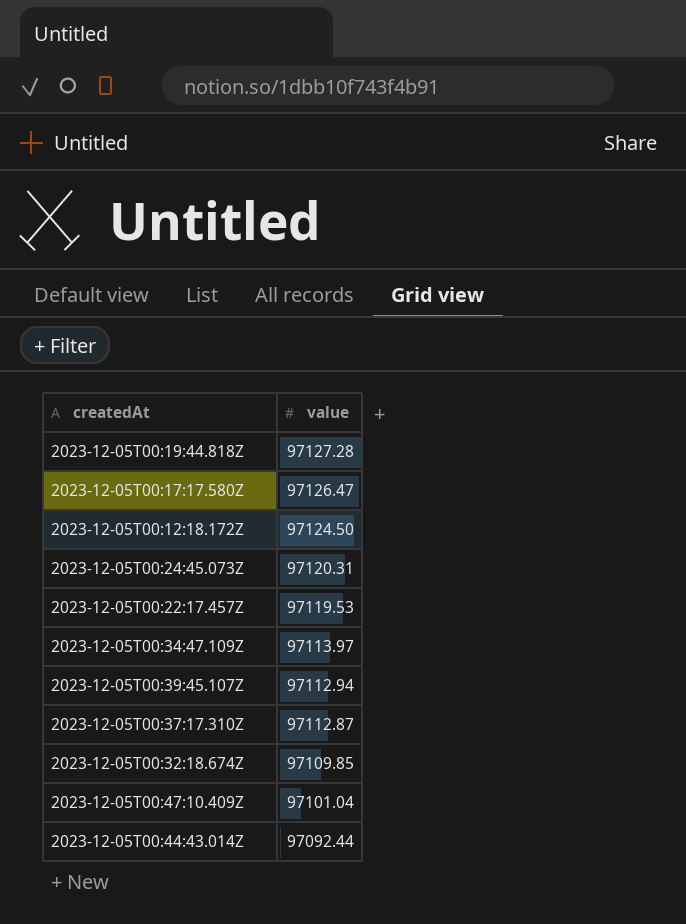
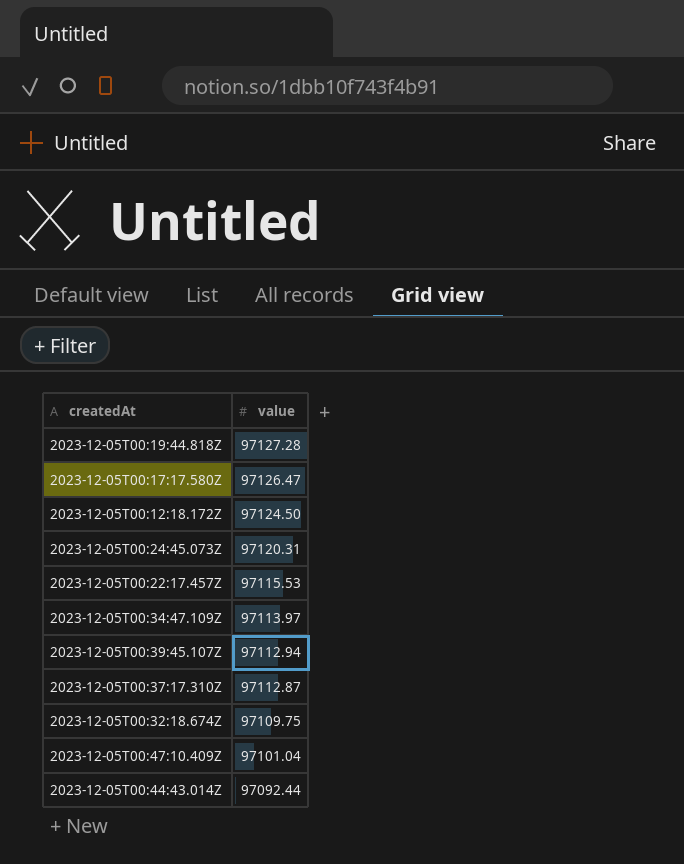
2023-12-05T00:22:17.457Z | value: 97119.53 -> 97115.53
2023-12-05T00:32:18.674Z | value: 97109.85 -> 97109.75

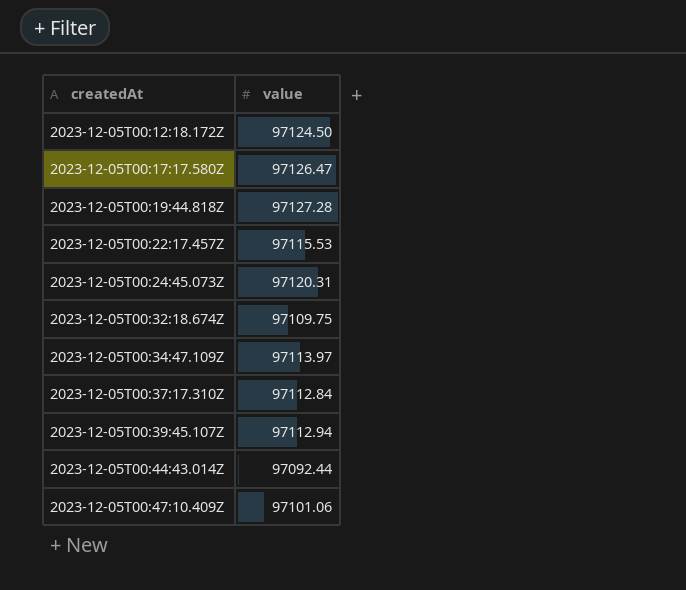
row order: value descending -> createdAt ascending
2023-12-05T00:37:17.310Z | value: 97112.87 -> 97112.84
2023-12-05T00:47:10.409Z | value: 97101.04 -> 97101.06

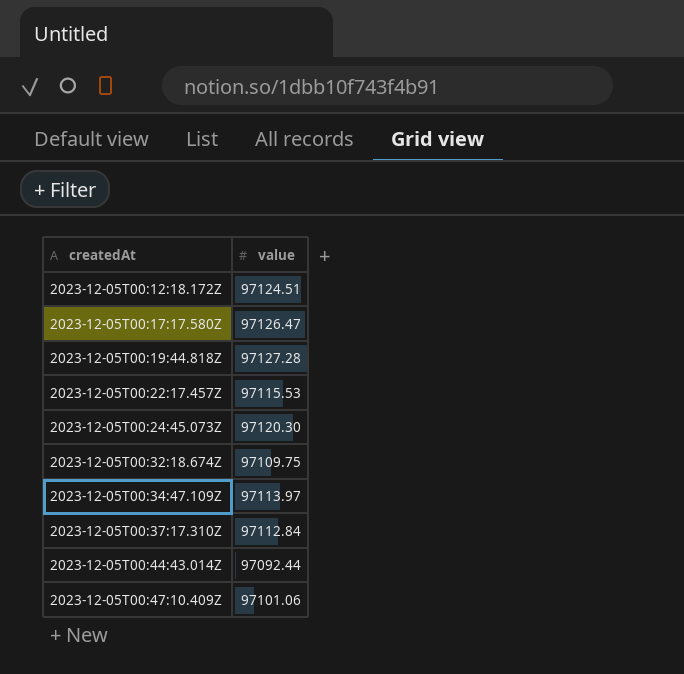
row 2023-12-05T00:39:45.107Z: 97112.94 -> none
2023-12-05T00:12:18.172Z | value: 97124.50 -> 97124.51
2023-12-05T00:24:45.073Z | value: 97120.31 -> 97120.30

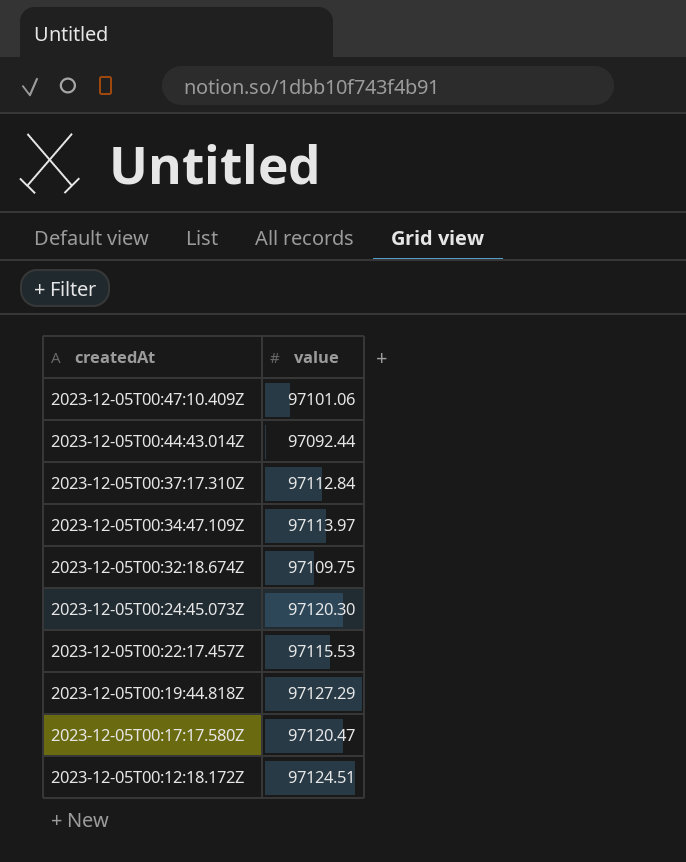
row order: createdAt ascending -> createdAt descending
2023-12-05T00:19:44.818Z | value: 97127.28 -> 97127.29
2023-12-05T00:17:17.580Z | value: 97126.47 -> 97120.47

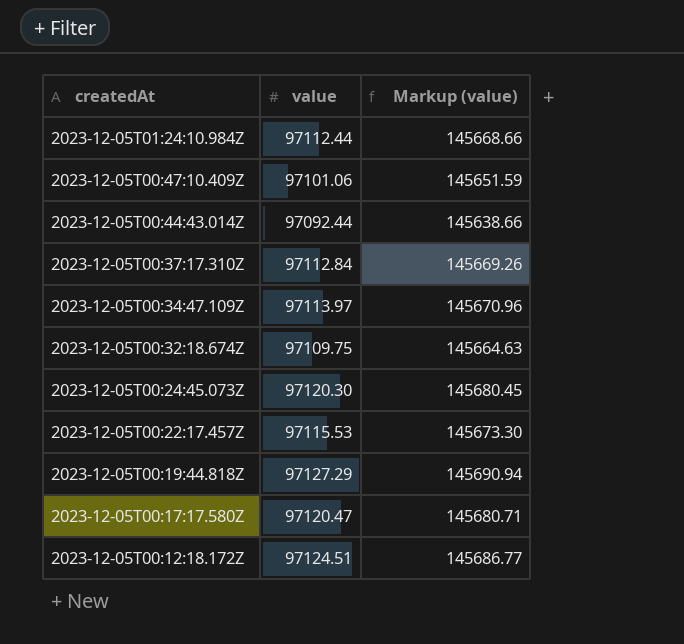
column Markup (value) | formula: none -> [value] * 1.5
row 2023-12-05T01:24:10.984Z: none -> 97112.44 | 145668.66

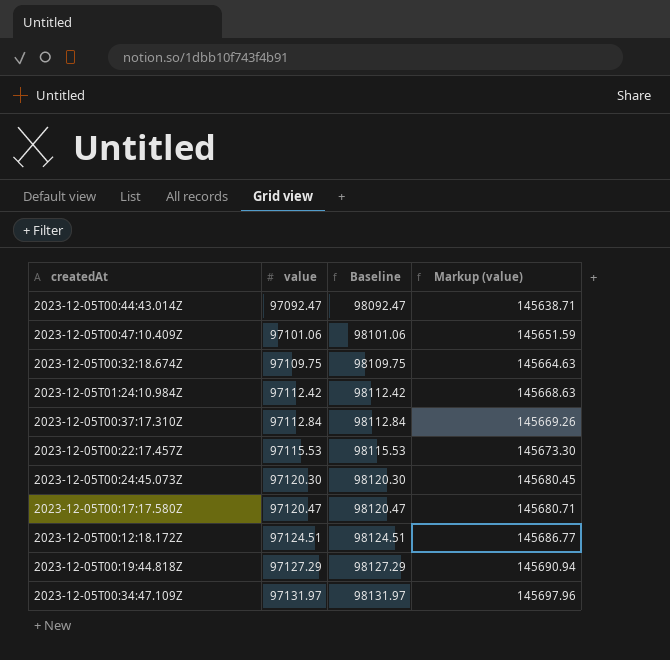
row order: createdAt descending -> value ascending
column Baseline | formula: none -> [value] + 1000
2023-12-05T00:44:43.014Z | value: 97092.44 -> 97092.47
2023-12-05T00:44:43.014Z | Markup (value): 145638.66 -> 145638.71
2023-12-05T01:24:10.984Z | value: 97112.44 -> 97112.42
2023-12-05T01:24:10.984Z | Markup (value): 145668.66 -> 145668.63
2023-12-05T00:34:47.109Z | value: 97113.97 -> 97131.97
2023-12-05T00:34:47.109Z | Markup (value): 145670.96 -> 145697.96

